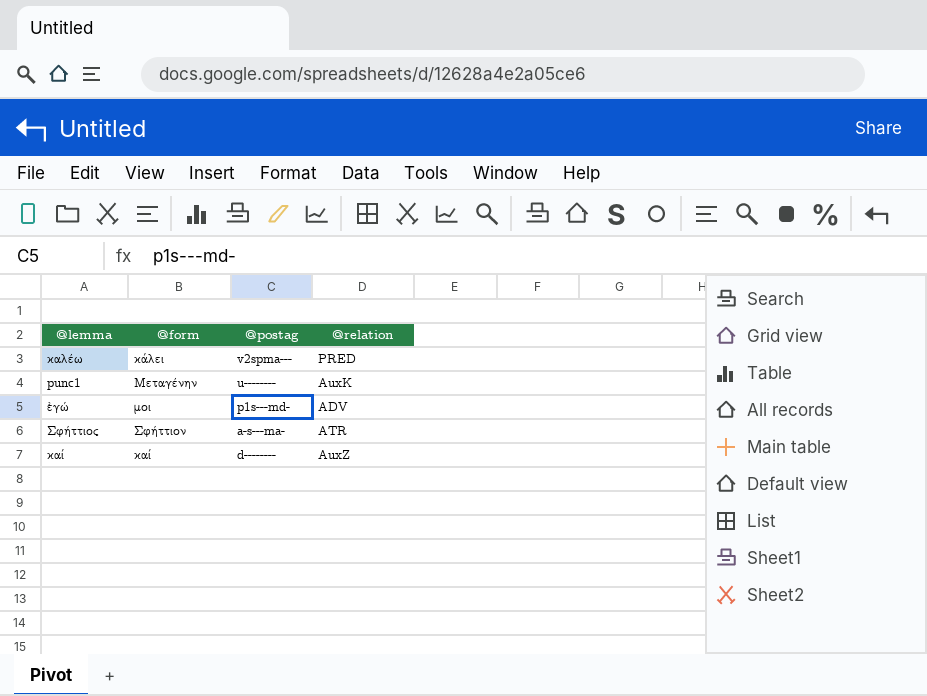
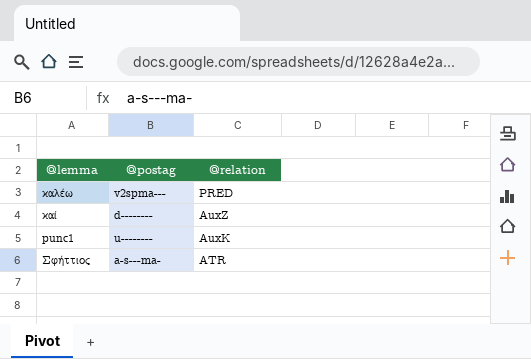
row order: none -> @relation descending
column @form | position: 2 -> none
row ἐγώ: μοι | p1s---md- | ADV -> none

